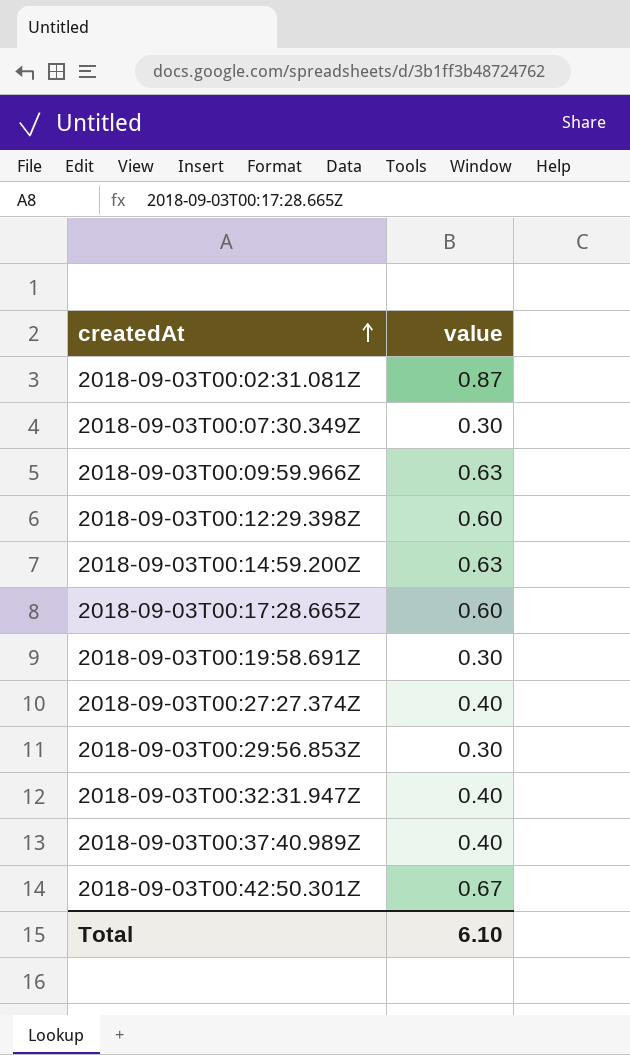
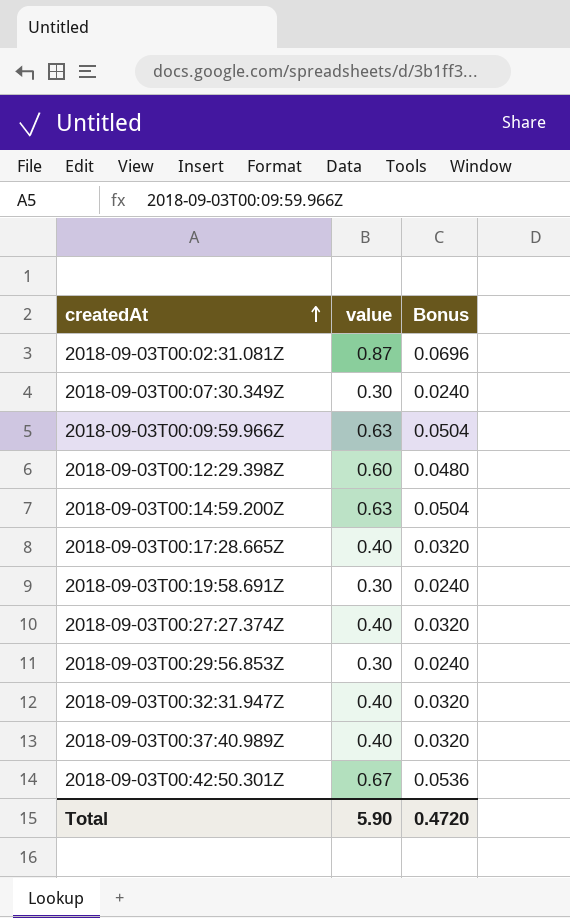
column Bonus | formula: none -> [value] * 0.08
2018-09-03T00:17:28.665Z | value: 0.60 -> 0.40
Total | value: 6.10 -> 5.90

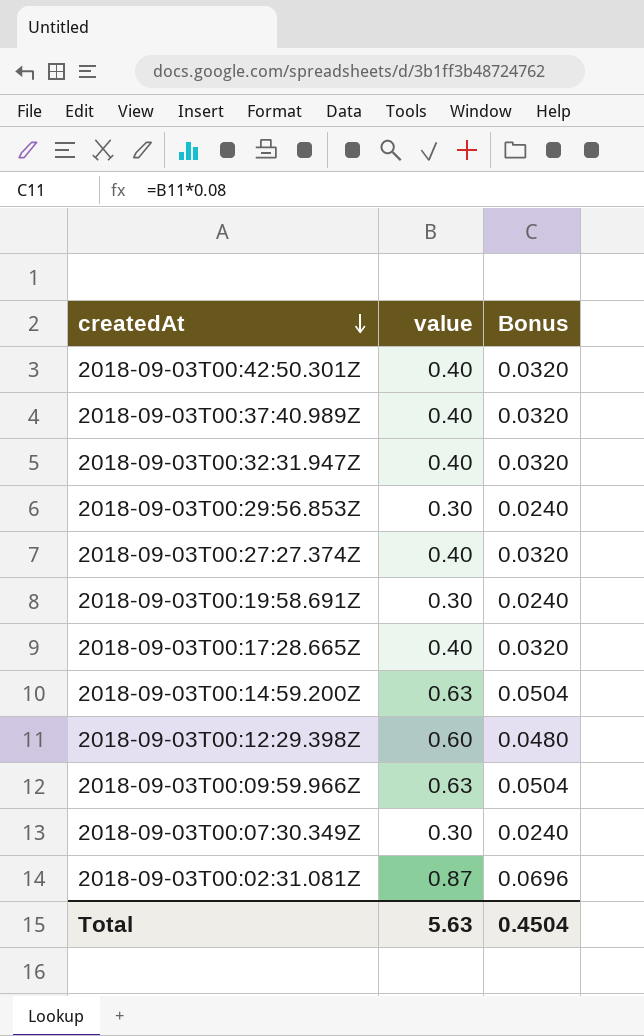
row order: createdAt ascending -> createdAt descending
2018-09-03T00:42:50.301Z | value: 0.67 -> 0.40
2018-09-03T00:42:50.301Z | Bonus: 0.0536 -> 0.0320
Total | value: 5.90 -> 5.63
Total | Bonus: 0.4720 -> 0.4504

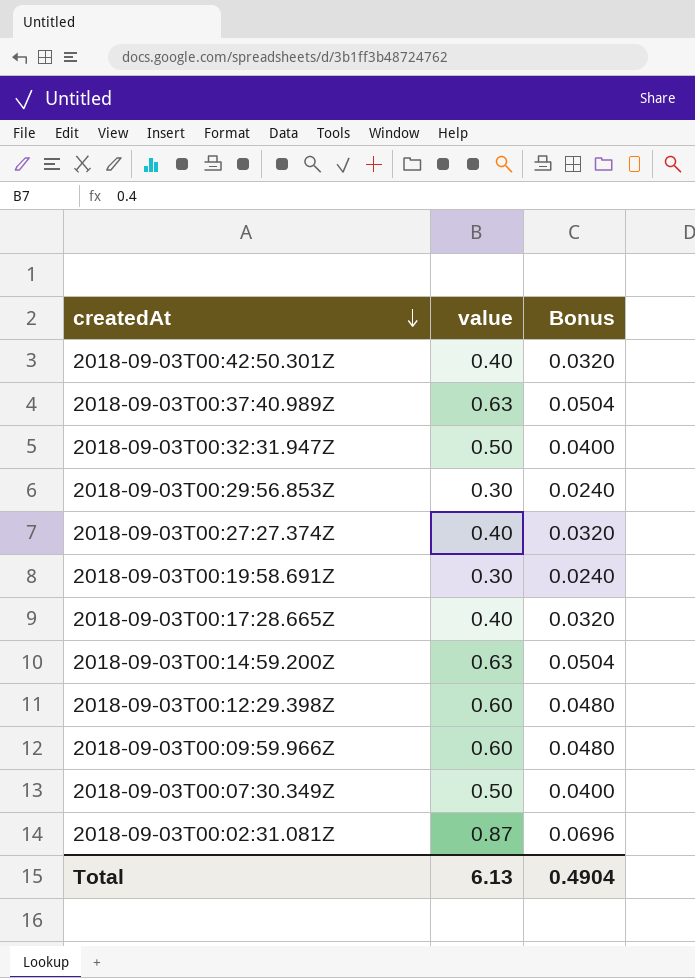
2018-09-03T00:37:40.989Z | value: 0.40 -> 0.63
2018-09-03T00:37:40.989Z | Bonus: 0.0320 -> 0.0504
2018-09-03T00:32:31.947Z | value: 0.40 -> 0.50
2018-09-03T00:32:31.947Z | Bonus: 0.0320 -> 0.0400
2018-09-03T00:09:59.966Z | value: 0.63 -> 0.60
2018-09-03T00:09:59.966Z | Bonus: 0.0504 -> 0.0480
2018-09-03T00:07:30.349Z | value: 0.30 -> 0.50
2018-09-03T00:07:30.349Z | Bonus: 0.0240 -> 0.0400
Total | value: 5.63 -> 6.13
Total | Bonus: 0.4504 -> 0.4904

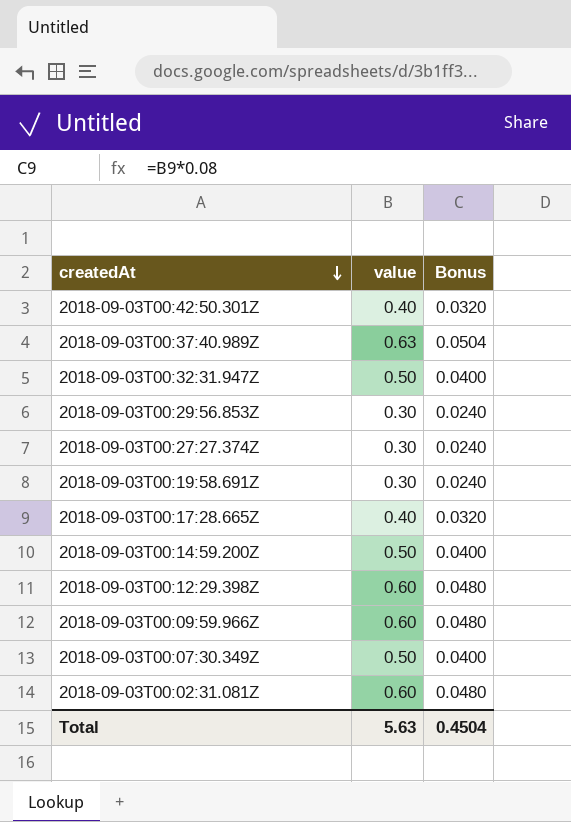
2018-09-03T00:27:27.374Z | value: 0.40 -> 0.30
2018-09-03T00:27:27.374Z | Bonus: 0.0320 -> 0.0240
2018-09-03T00:14:59.200Z | value: 0.63 -> 0.50
2018-09-03T00:14:59.200Z | Bonus: 0.0504 -> 0.0400
2018-09-03T00:02:31.081Z | value: 0.87 -> 0.60
2018-09-03T00:02:31.081Z | Bonus: 0.0696 -> 0.0480
Total | value: 6.13 -> 5.63
Total | Bonus: 0.4904 -> 0.4504

